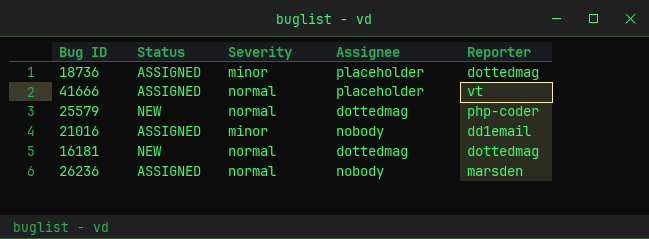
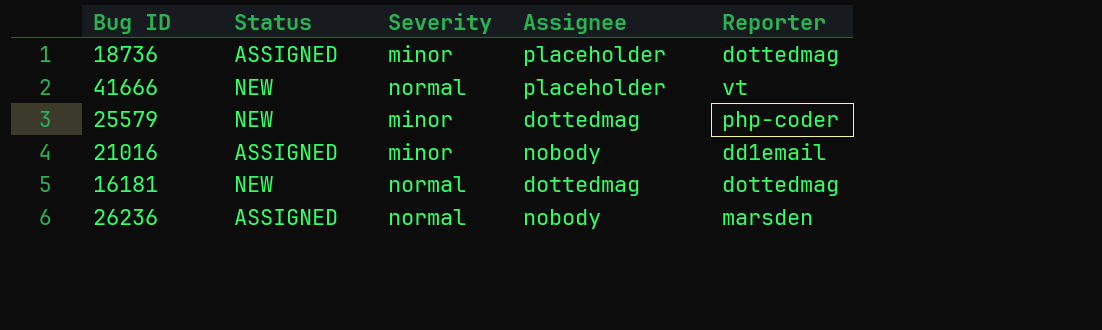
41666 | Status: ASSIGNED -> NEW
25579 | Severity: normal -> minor

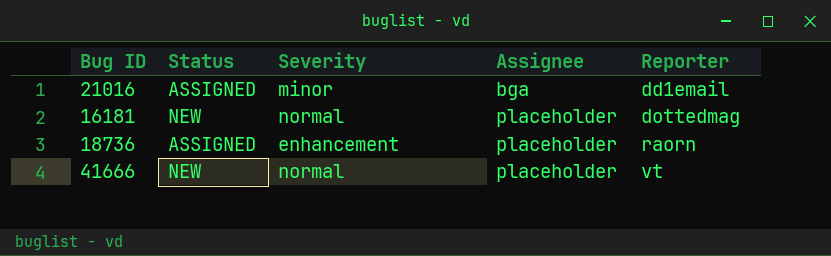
row order: none -> Assignee ascending
row 25579: NEW | minor | dottedmag | php-coder -> none
row 26236: ASSIGNED | normal | nobody | marsden -> none
21016 | Assignee: nobody -> bga
16181 | Assignee: dottedmag -> placeholder
18736 | Severity: minor -> enhancement
18736 | Reporter: dottedmag -> raorn

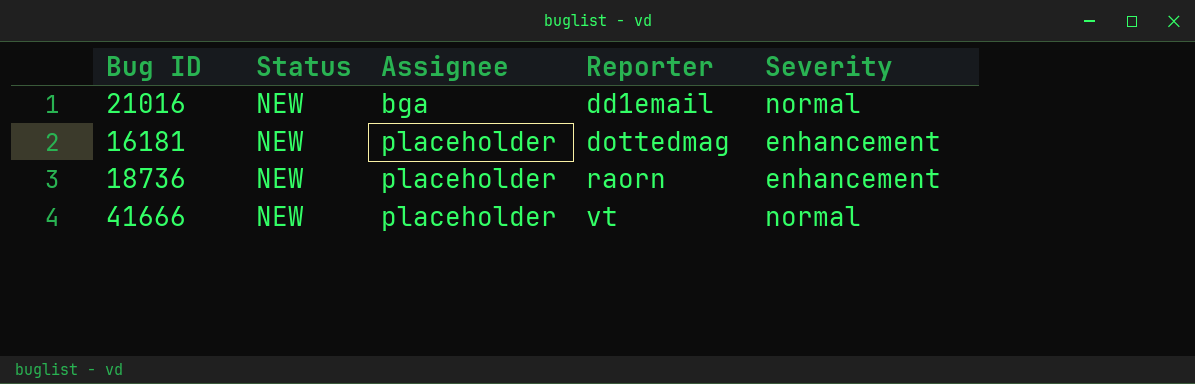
column Severity | position: 3 -> 5
21016 | Status: ASSIGNED -> NEW
21016 | Severity: minor -> normal
16181 | Severity: normal -> enhancement
18736 | Status: ASSIGNED -> NEW

